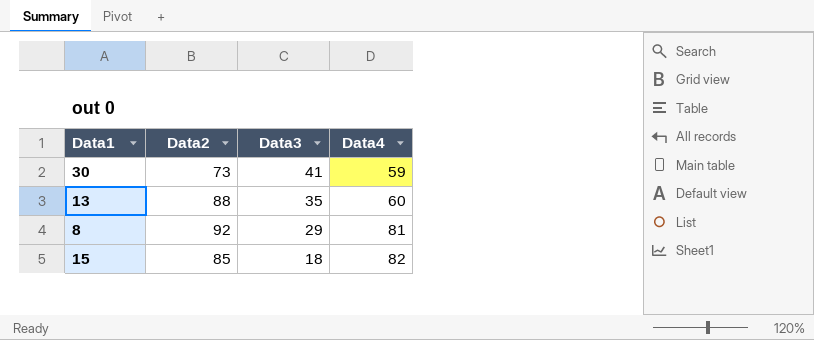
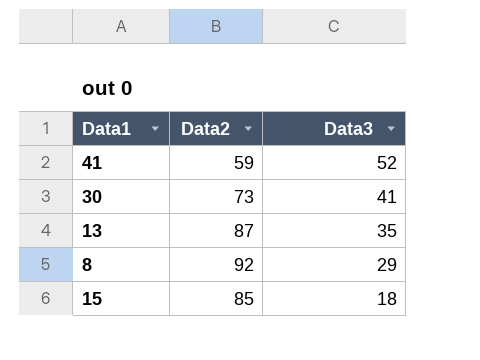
column Data4 | position: 4 -> none
row 41: none -> 59 | 52
13 | Data2: 88 -> 87

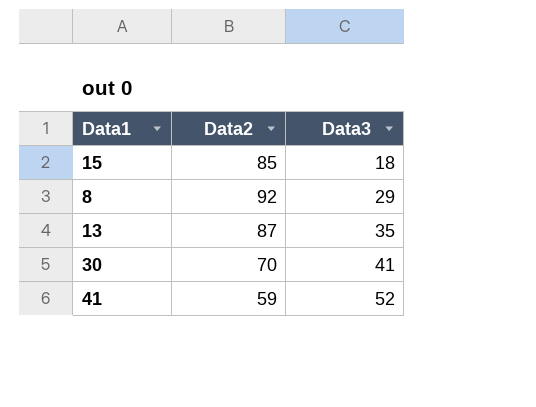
row order: Data3 descending -> Data3 ascending
30 | Data2: 73 -> 70

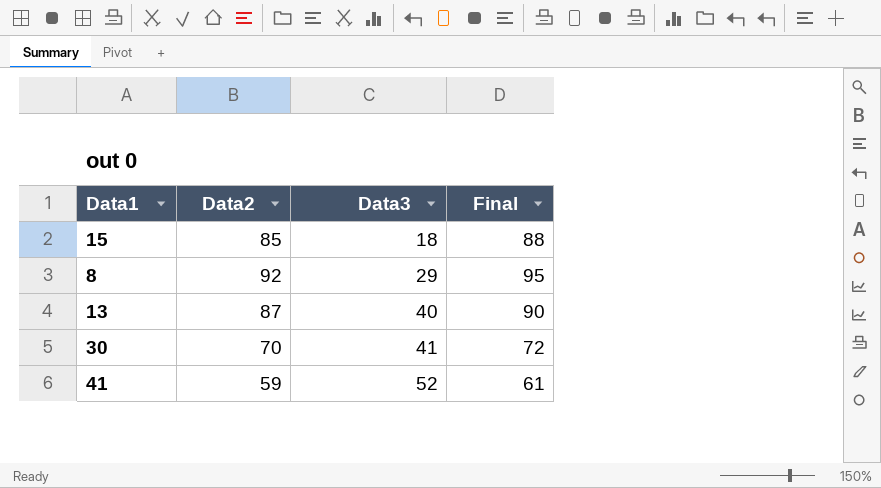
column Final | formula: none -> [Data2] * 1.03
13 | Data3: 35 -> 40

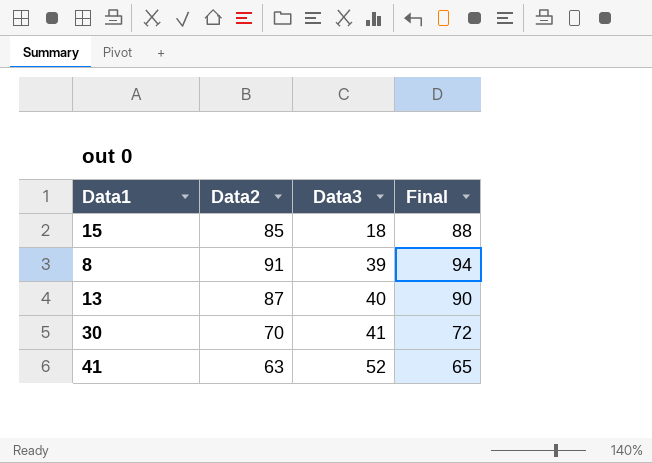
8 | Data2: 92 -> 91
8 | Data3: 29 -> 39
8 | Final: 95 -> 94
41 | Data2: 59 -> 63
41 | Final: 61 -> 65

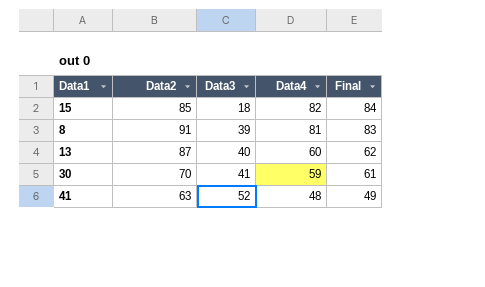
column Data4 | position: none -> 4
column Final | formula: [Data2] * 1.03 -> [Data4] * 1.03

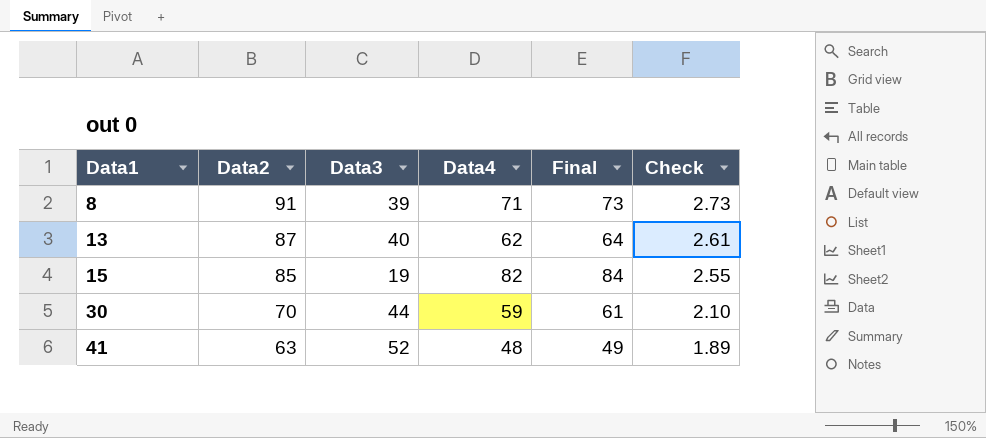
row order: Data3 ascending -> Data1 ascending
column Check | formula: none -> [Data2] * 0.03
8 | Data4: 81 -> 71
8 | Final: 83 -> 73
13 | Data4: 60 -> 62
13 | Final: 62 -> 64
15 | Data3: 18 -> 19
30 | Data3: 41 -> 44

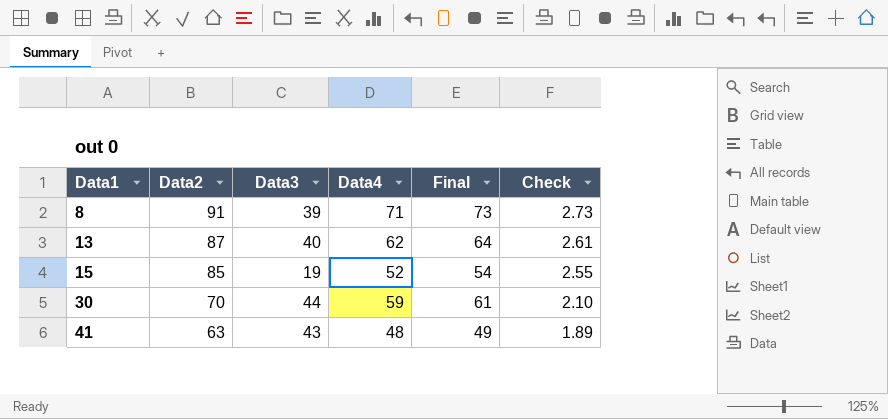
15 | Data4: 82 -> 52
15 | Final: 84 -> 54
41 | Data3: 52 -> 43

